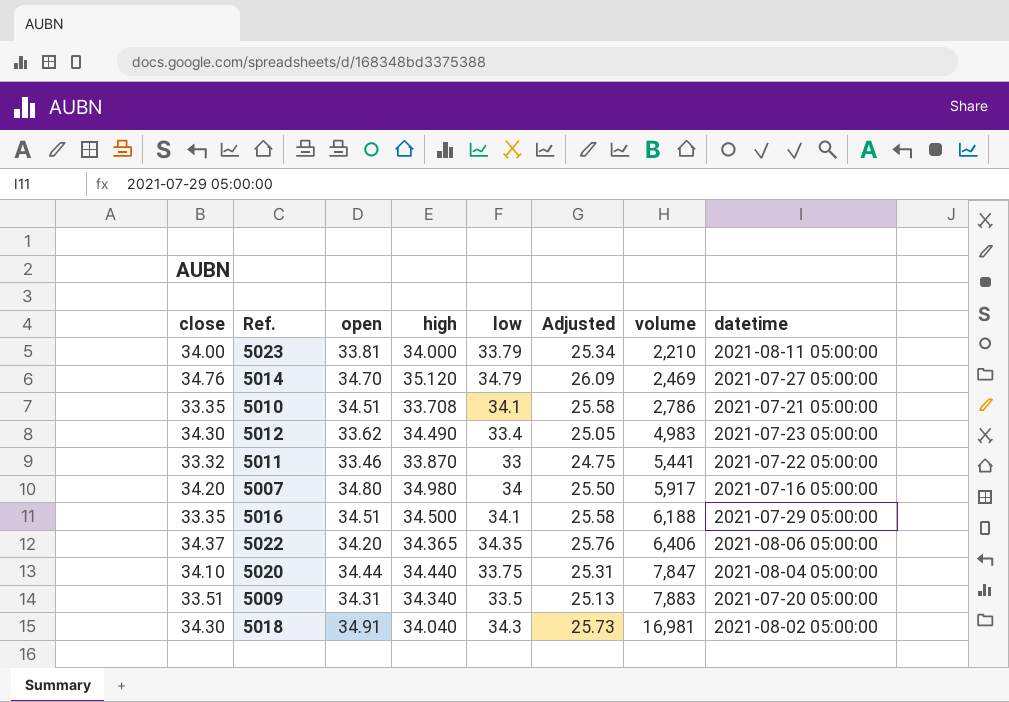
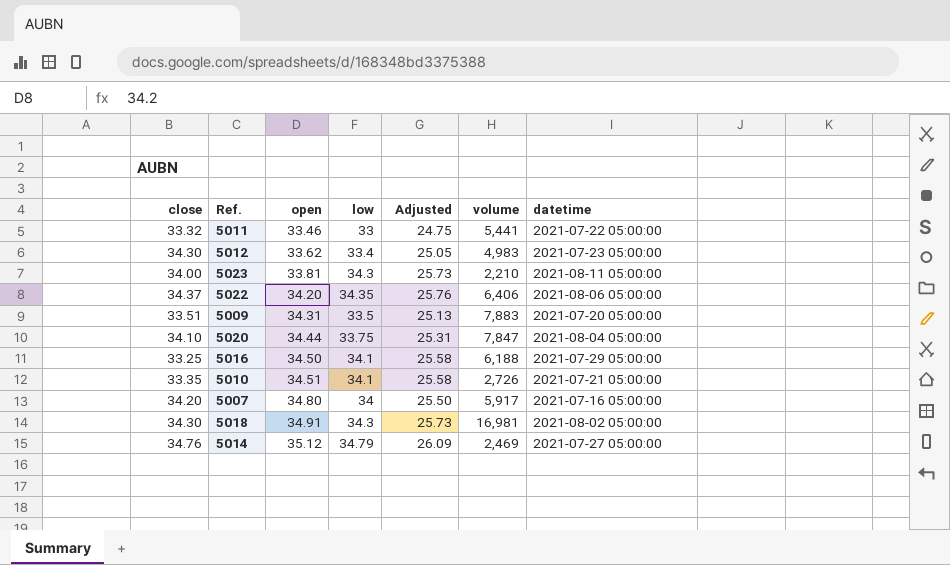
row order: volume ascending -> open ascending
column high | position: 4 -> none
5023 | low: 33.79 -> 34.3
5023 | Adjusted: 25.34 -> 25.73
5016 | close: 33.35 -> 33.25
5016 | open: 34.51 -> 34.50
5010 | volume: 2,786 -> 2,726
5014 | open: 34.70 -> 35.12

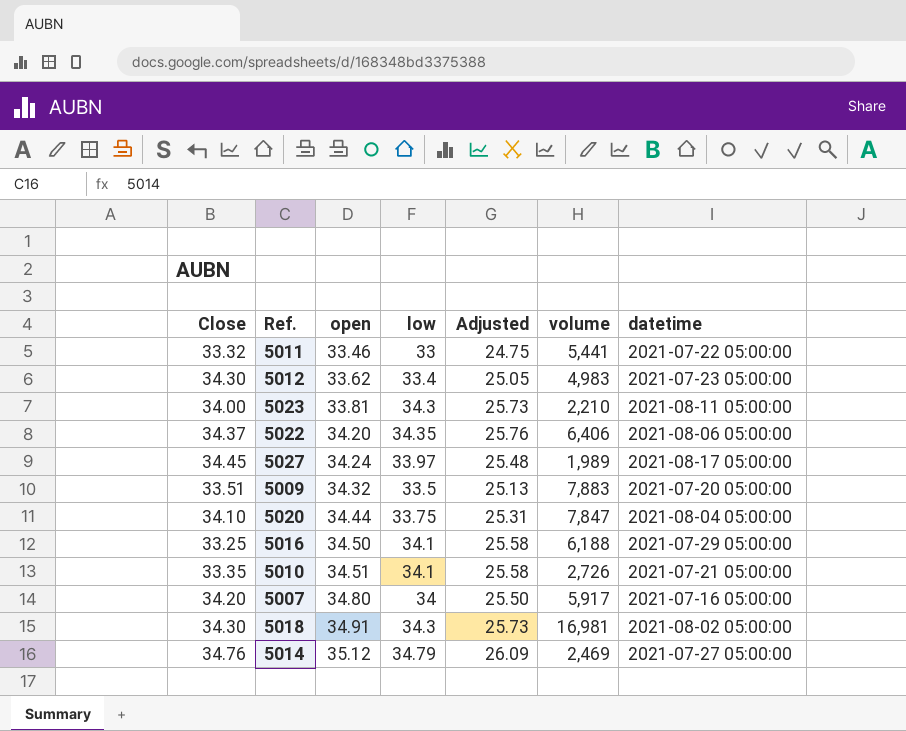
column name: close -> Close
row 5027: none -> 34.45 | 34.24 | 33.97 | 25.48 | 1,989 | 2021-08-17 05:00:00
5009 | open: 34.31 -> 34.32

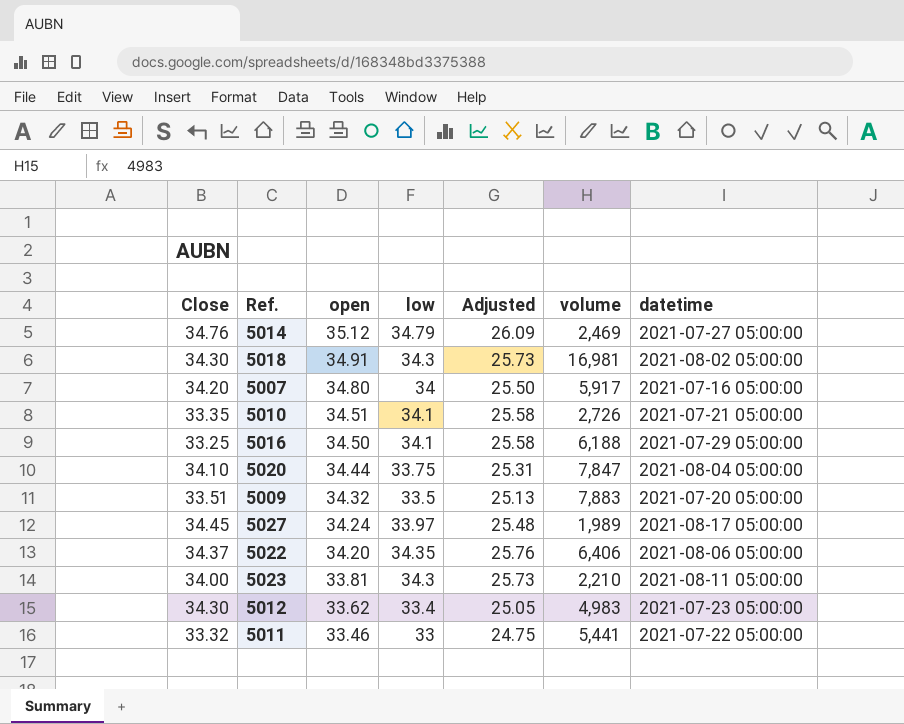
row order: open ascending -> open descending

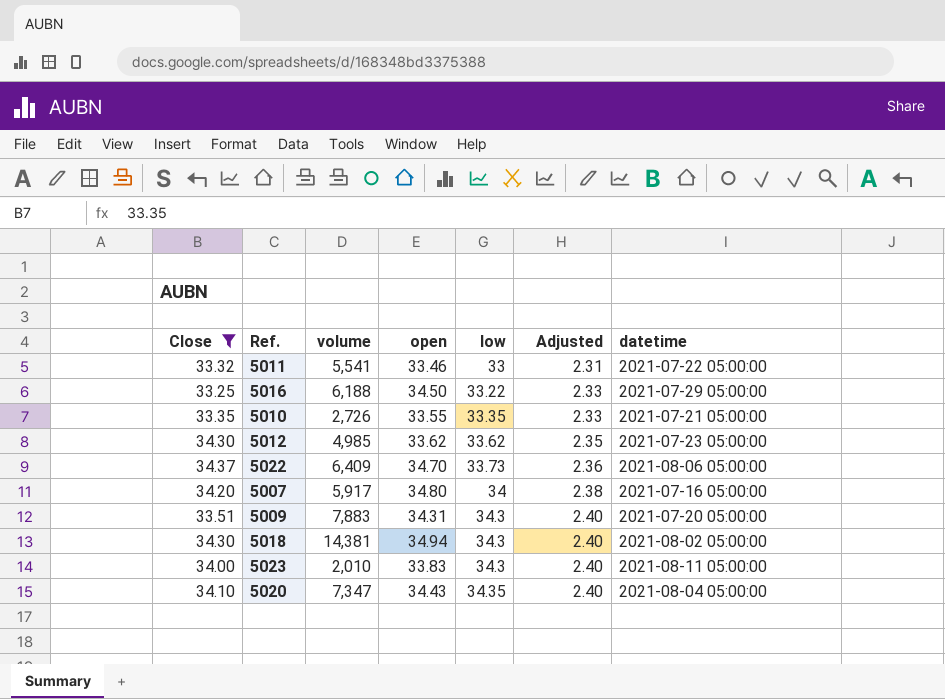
filter: none -> Close <= 34.37
row order: open descending -> low ascending
column volume | position: 6 -> 3
column Adjusted | formula: [low] * 0.75 -> [low] * 0.07
5011 | volume: 5,441 -> 5,541
5016 | low: 34.1 -> 33.22
5010 | open: 34.51 -> 33.55
5010 | low: 34.1 -> 33.35
5012 | volume: 4,983 -> 4,985
5012 | low: 33.4 -> 33.62
5022 | volume: 6,406 -> 6,409
5022 | open: 34.20 -> 34.70
5022 | low: 34.35 -> 33.73
5009 | open: 34.32 -> 34.31
5009 | low: 33.5 -> 34.3
5018 | volume: 16,981 -> 14,381
5018 | open: 34.91 -> 34.94
5023 | volume: 2,210 -> 2,010
5023 | open: 33.81 -> 33.83
5020 | volume: 7,847 -> 7,347
5020 | open: 34.44 -> 34.43
5020 | low: 33.75 -> 34.35

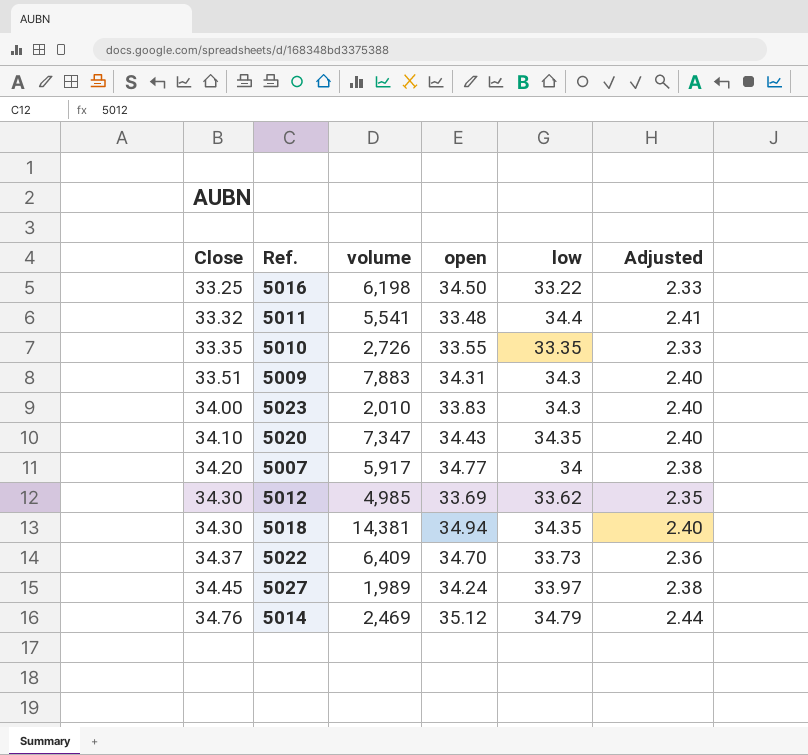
filter: Close <= 34.37 -> none
row order: low ascending -> Close ascending
column datetime | position: 7 -> none
5016 | volume: 6,188 -> 6,198
5011 | open: 33.46 -> 33.48
5011 | low: 33 -> 34.4
5011 | Adjusted: 2.31 -> 2.41
5007 | open: 34.80 -> 34.77
5012 | open: 33.62 -> 33.69
5018 | low: 34.3 -> 34.35

